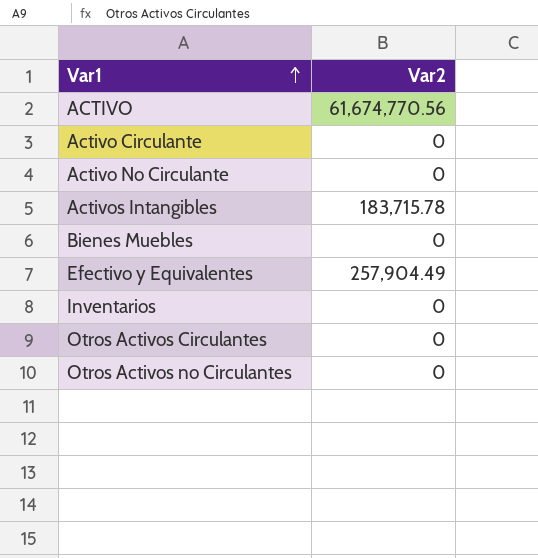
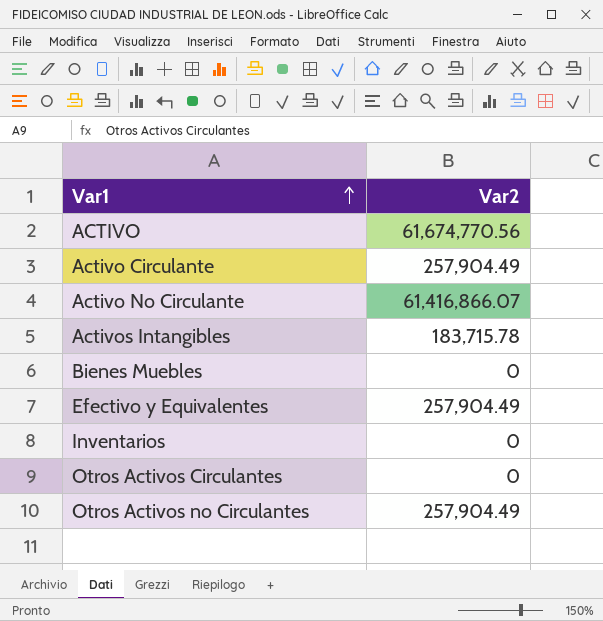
Activo Circulante | Var2: 0 -> 257,904.49
Activo No Circulante | Var2: 0 -> 61,416,866.07
Otros Activos no Circulantes | Var2: 0 -> 257,904.49

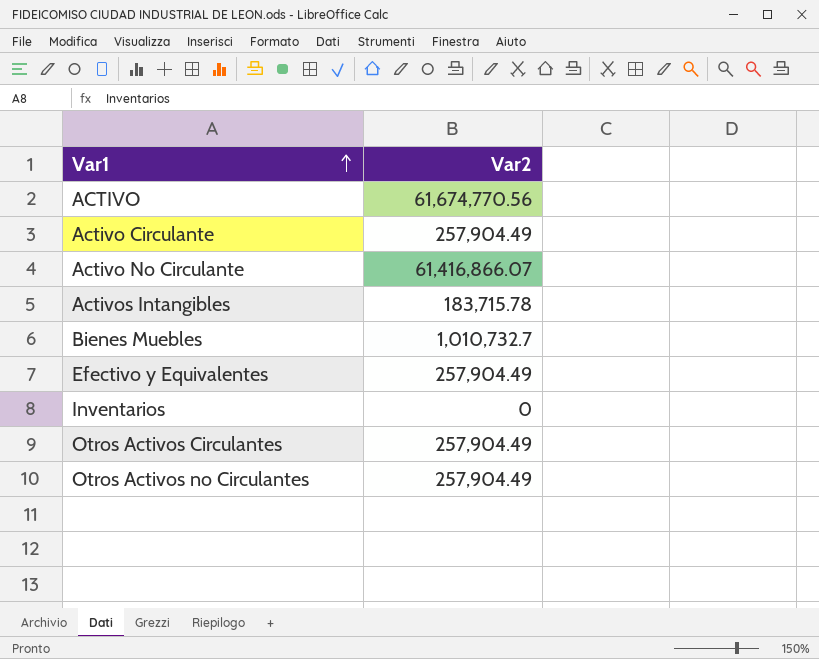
Bienes Muebles | Var2: 0 -> 1,010,732.7
Otros Activos Circulantes | Var2: 0 -> 257,904.49

